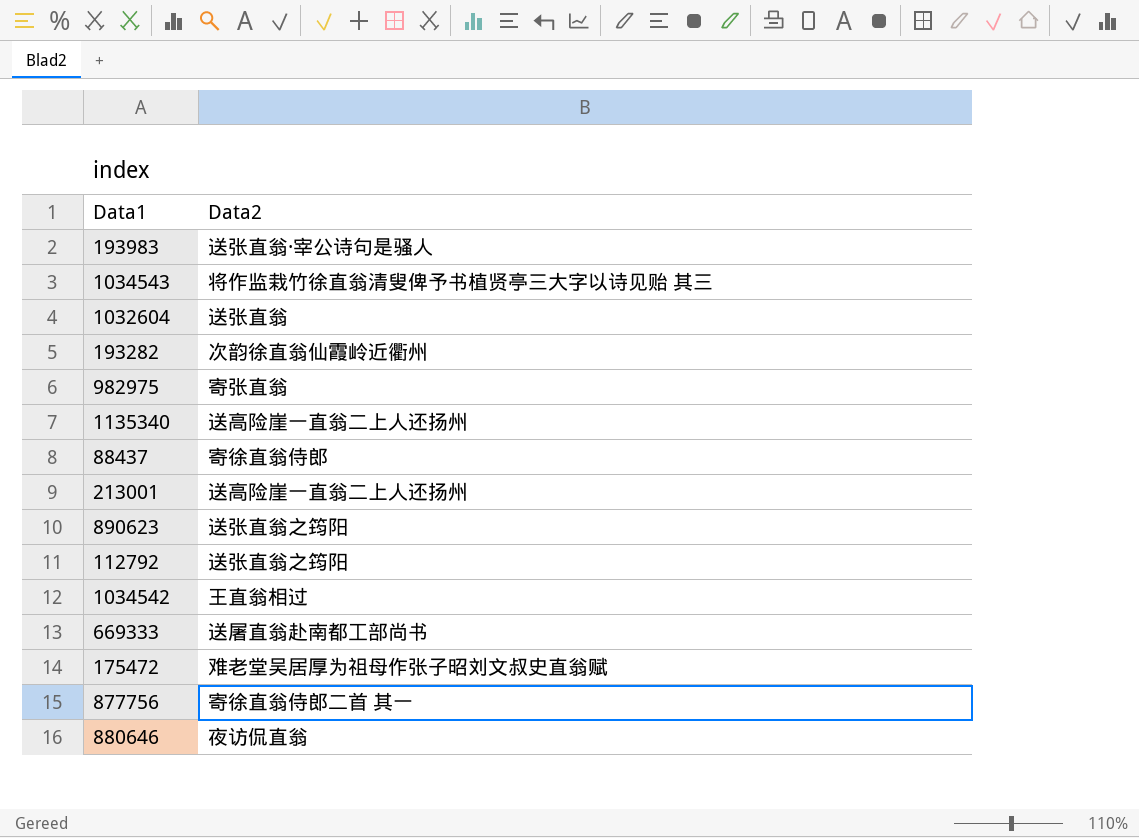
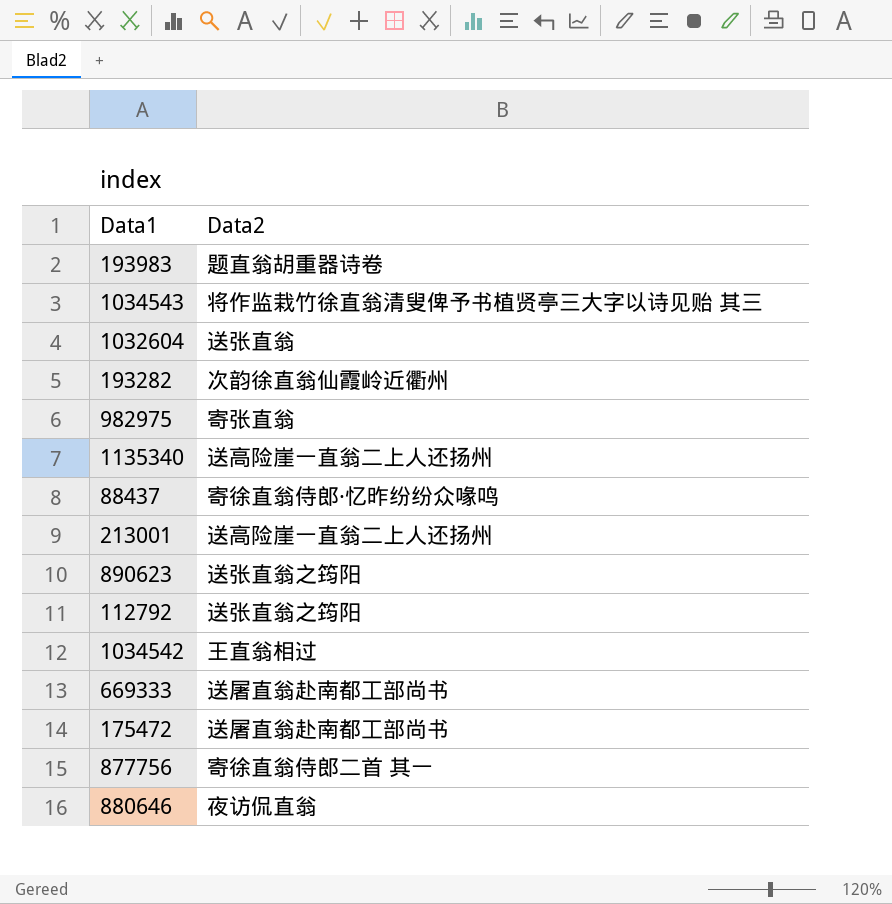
193983 | Data2: 送张直翁·宰公诗句是骚人 -> 题直翁胡重器诗卷
88437 | Data2: 寄徐直翁侍郎 -> 寄徐直翁侍郎·忆昨纷纷众喙鸣
175472 | Data2: 难老堂吴居厚为祖母作张子昭刘文叔史直翁赋 -> 送屠直翁赴南都工部尚书

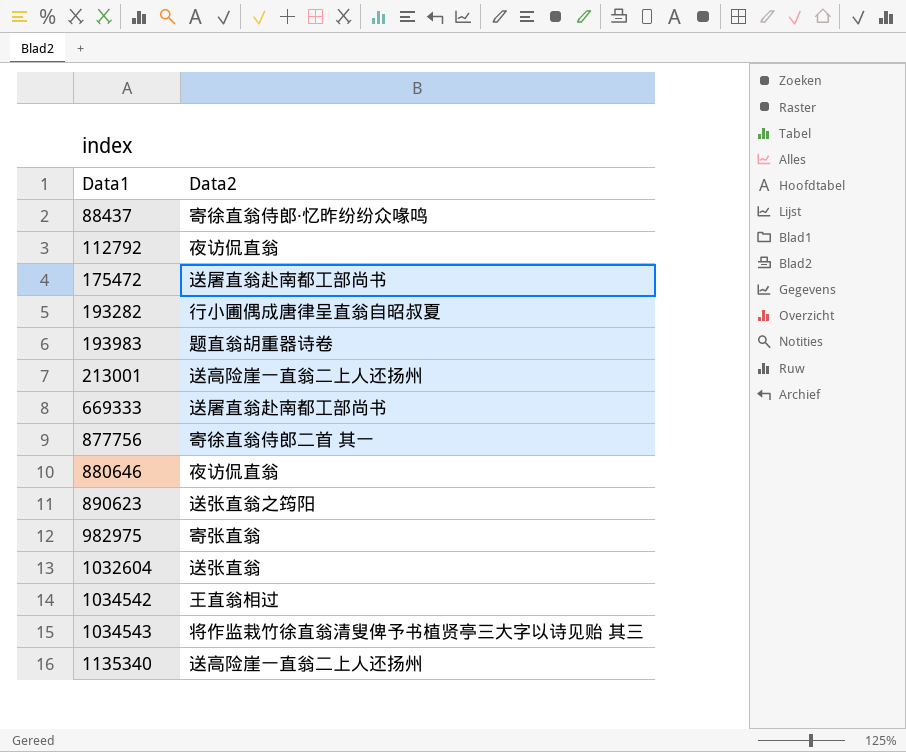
row order: none -> Data1 ascending
112792 | Data2: 送张直翁之筠阳 -> 夜访侃直翁
193282 | Data2: 次韵徐直翁仙霞岭近衢州 -> 行小圃偶成唐律呈直翁自昭叔夏

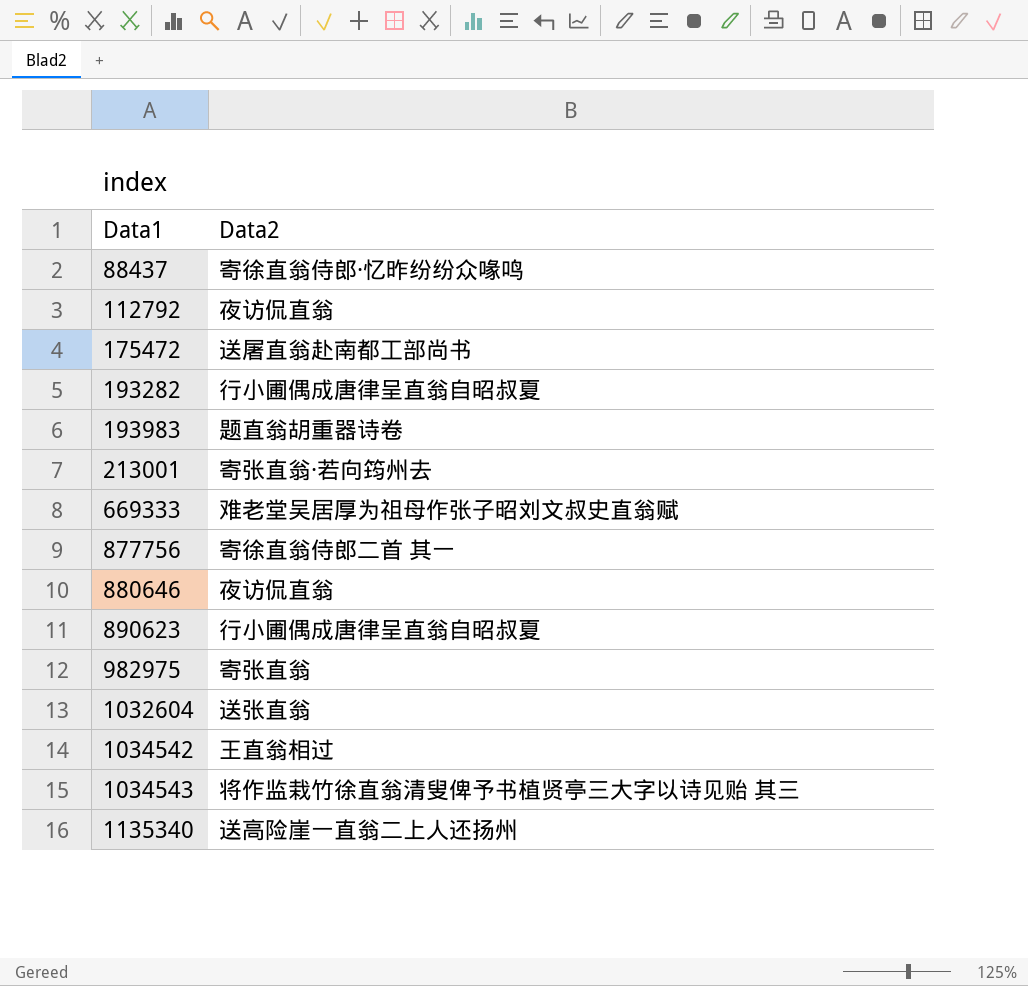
213001 | Data2: 送高险崖一直翁二上人还扬州 -> 寄张直翁·若向筠州去
669333 | Data2: 送屠直翁赴南都工部尚书 -> 难老堂吴居厚为祖母作张子昭刘文叔史直翁赋
890623 | Data2: 送张直翁之筠阳 -> 行小圃偶成唐律呈直翁自昭叔夏

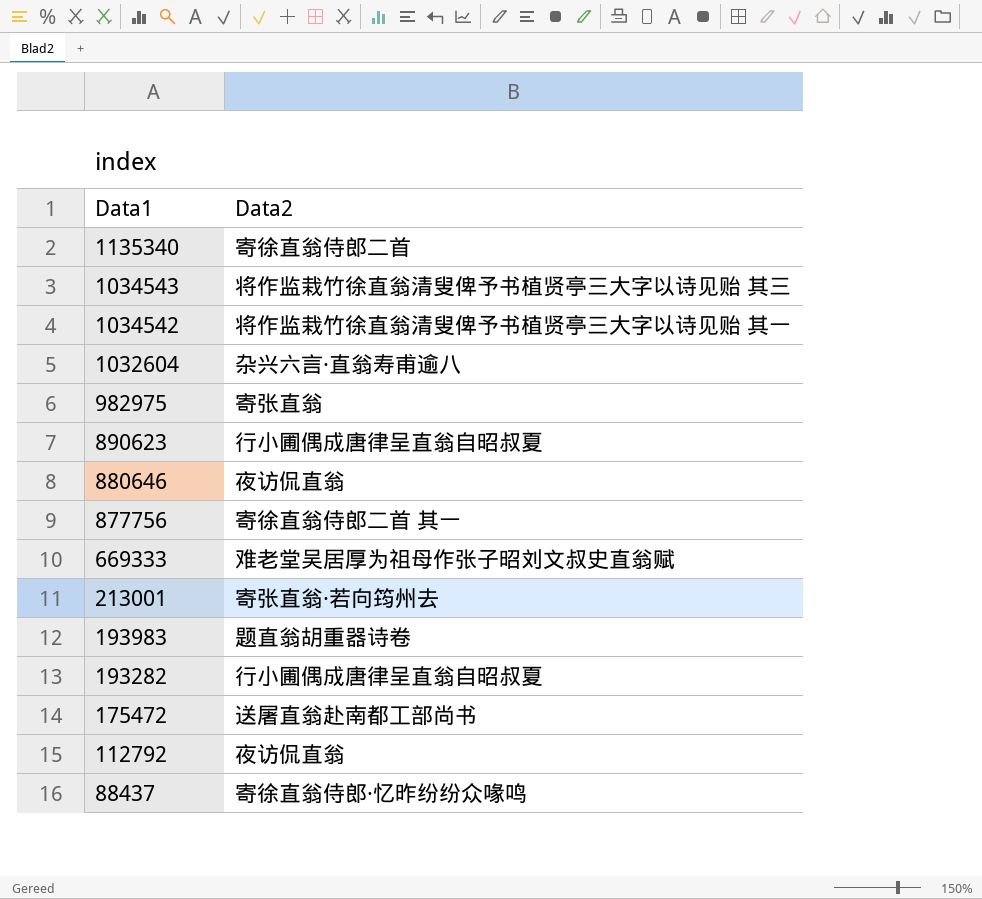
row order: Data1 ascending -> Data1 descending
1135340 | Data2: 送高险崖一直翁二上人还扬州 -> 寄徐直翁侍郎二首
1034542 | Data2: 王直翁相过 -> 将作监栽竹徐直翁清叟俾予书植贤亭三大字以诗见贻 其一
1032604 | Data2: 送张直翁 -> 杂兴六言·直翁寿甫逾八

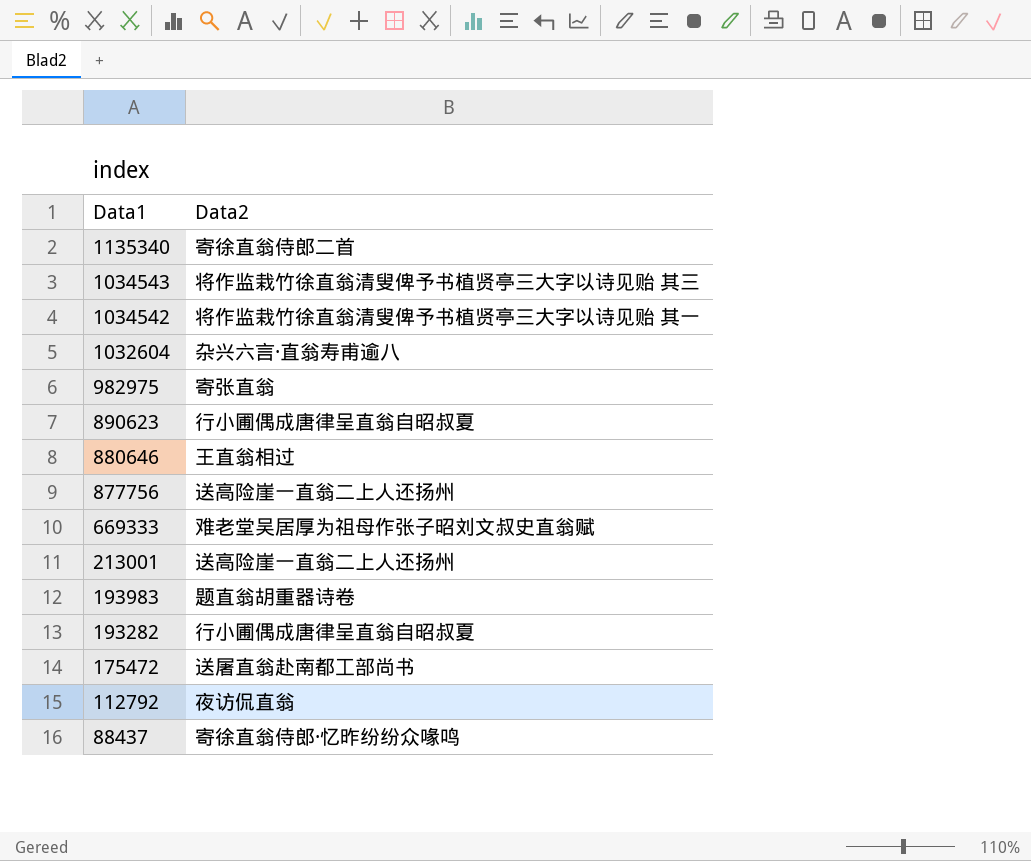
880646 | Data2: 夜访侃直翁 -> 王直翁相过
877756 | Data2: 寄徐直翁侍郎二首 其一 -> 送高险崖一直翁二上人还扬州
213001 | Data2: 寄张直翁·若向筠州去 -> 送高险崖一直翁二上人还扬州

